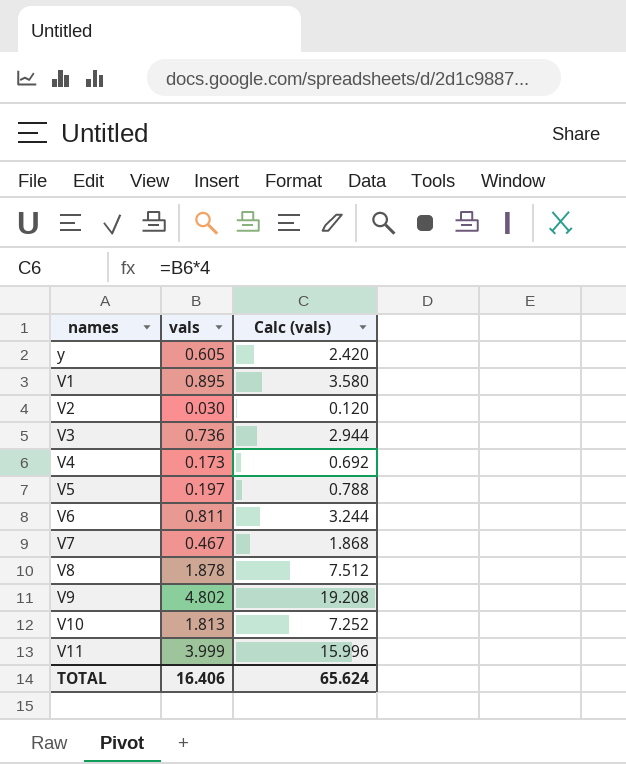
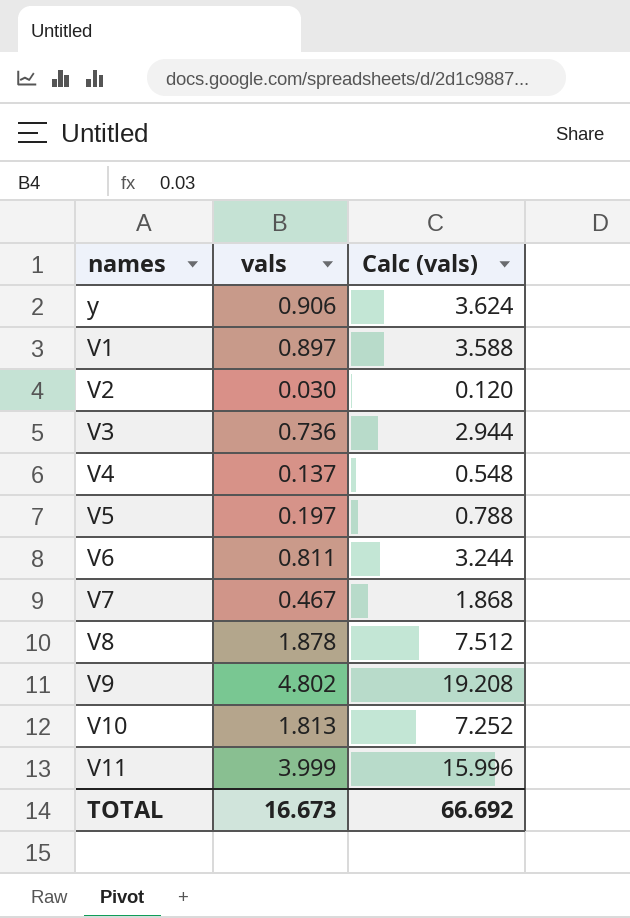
y | vals: 0.605 -> 0.906
y | Calc (vals): 2.420 -> 3.624
V1 | vals: 0.895 -> 0.897
V1 | Calc (vals): 3.580 -> 3.588
V4 | vals: 0.173 -> 0.137
V4 | Calc (vals): 0.692 -> 0.548
TOTAL | vals: 16.406 -> 16.673
TOTAL | Calc (vals): 65.624 -> 66.692

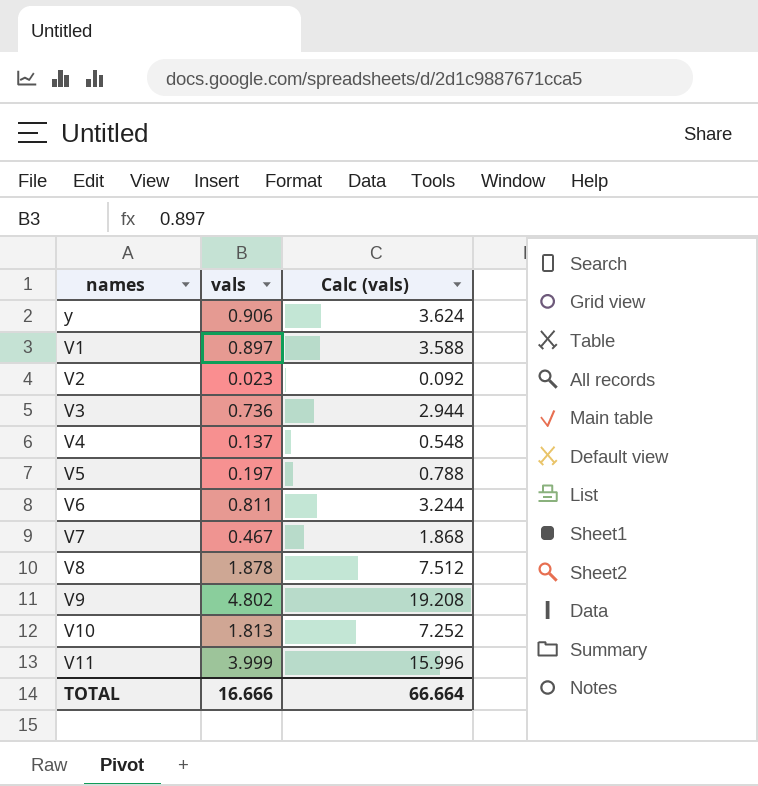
V2 | vals: 0.030 -> 0.023
V2 | Calc (vals): 0.120 -> 0.092
TOTAL | vals: 16.673 -> 16.666
TOTAL | Calc (vals): 66.692 -> 66.664

